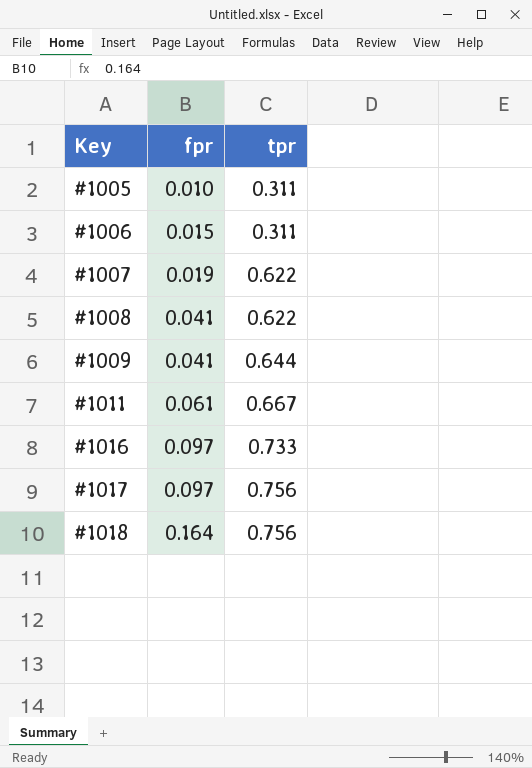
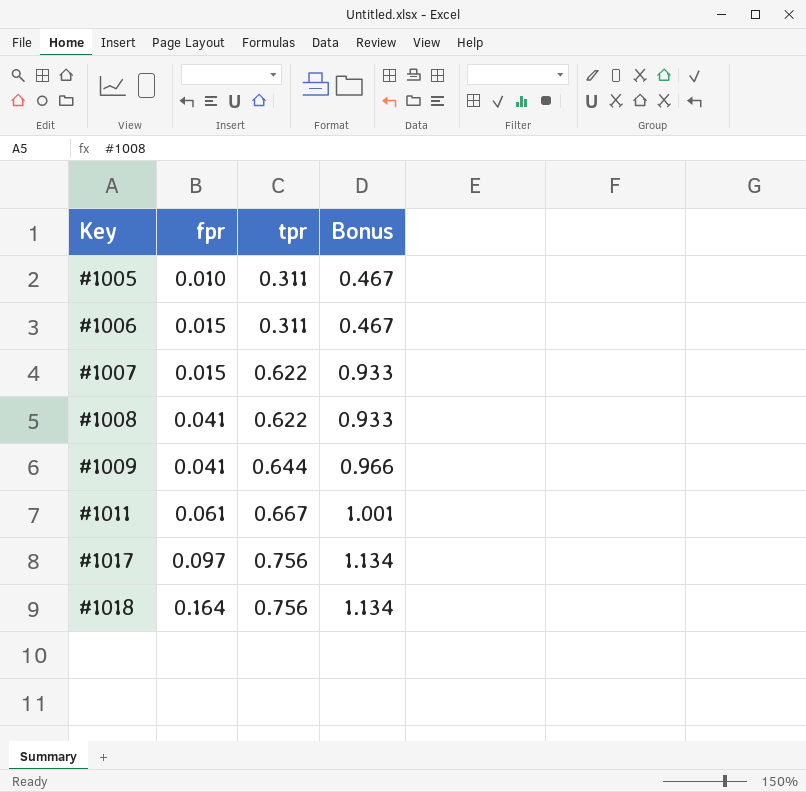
column Bonus | formula: none -> [tpr] * 1.5
row #1016: 0.097 | 0.733 -> none
#1007 | fpr: 0.019 -> 0.015

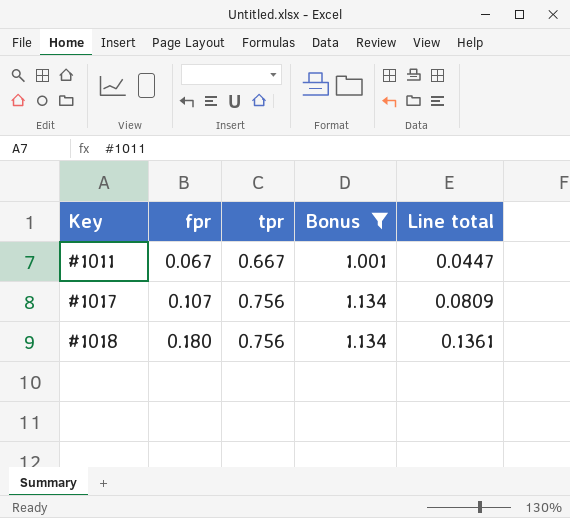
filter: none -> Bonus >= 1.001
column Line total | formula: none -> [fpr] * [tpr]
#1011 | fpr: 0.061 -> 0.067
#1017 | fpr: 0.097 -> 0.107
#1018 | fpr: 0.164 -> 0.180

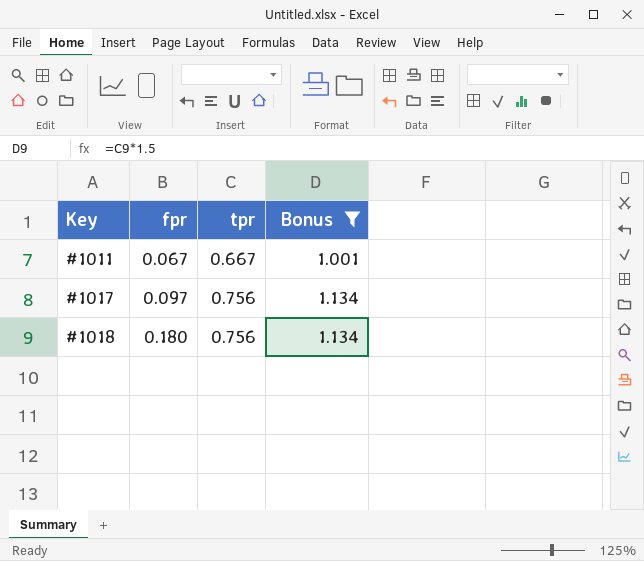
column Line total | formula: [fpr] * [tpr] -> none
#1017 | fpr: 0.107 -> 0.097

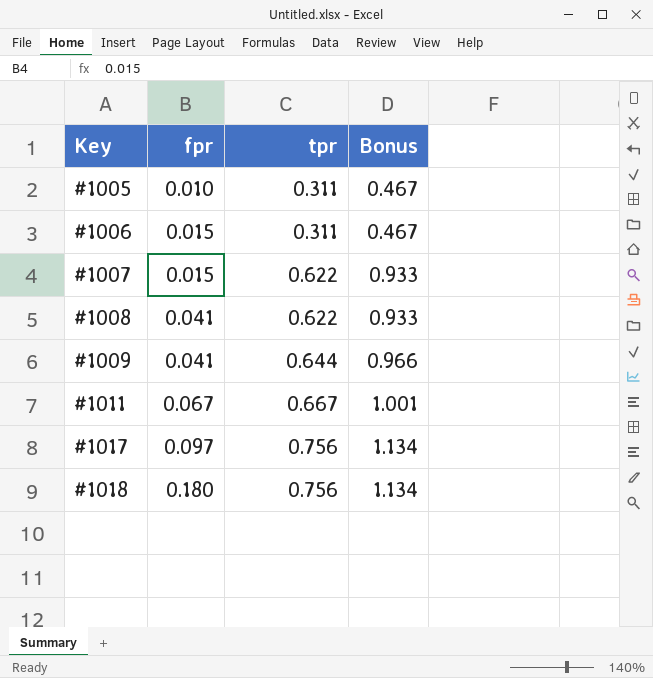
filter: Bonus >= 1.001 -> none

